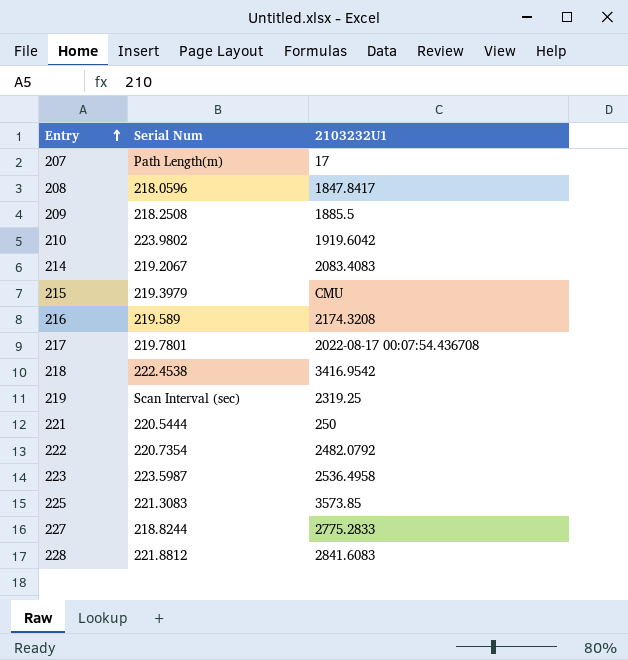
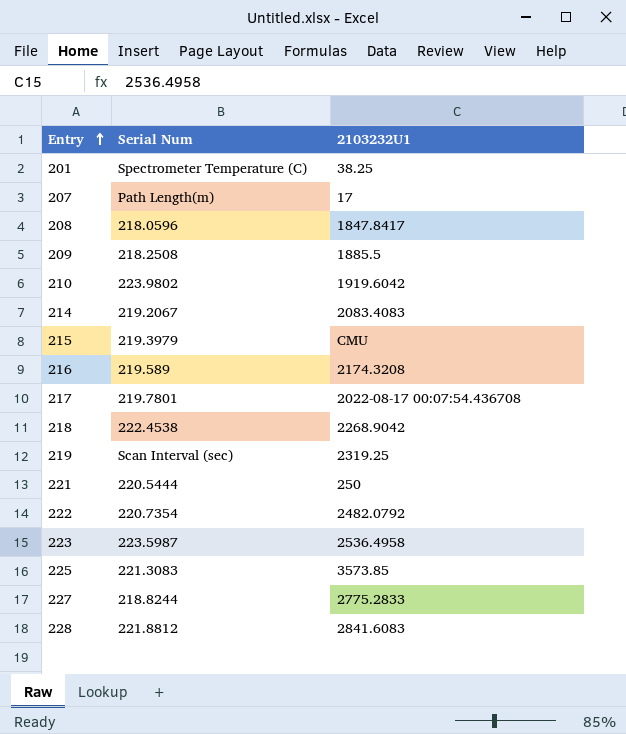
row 201: none -> Spectrometer Temperature (C) | 38.25
218 | 2103232U1: 3416.9542 -> 2268.9042

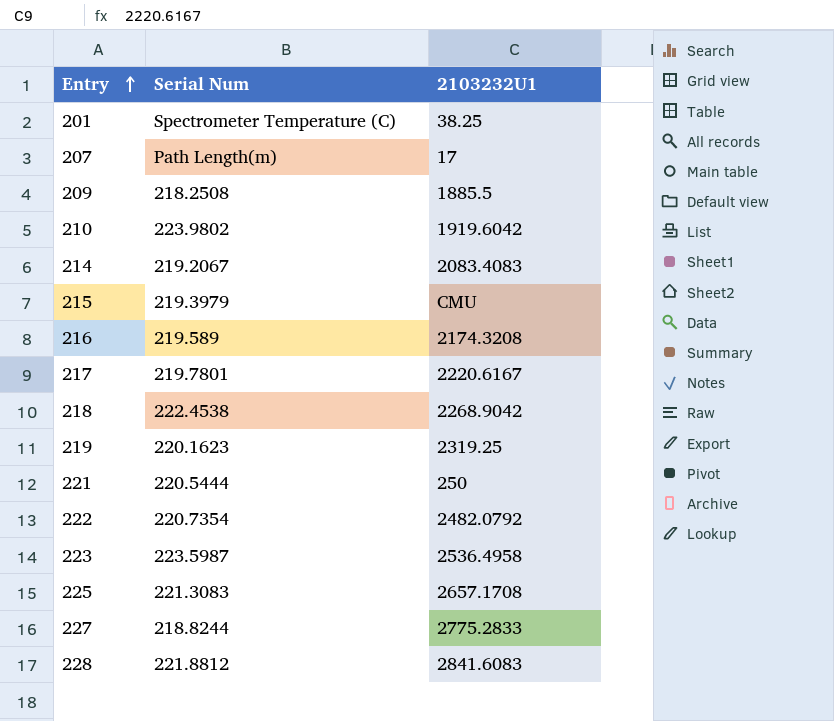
row 208: 218.0596 | 1847.8417 -> none
217 | 2103232U1: 2022-08-17 00:07:54.436708 -> 2220.6167
219 | Serial Num: Scan Interval (sec) -> 220.1623
225 | 2103232U1: 3573.85 -> 2657.1708

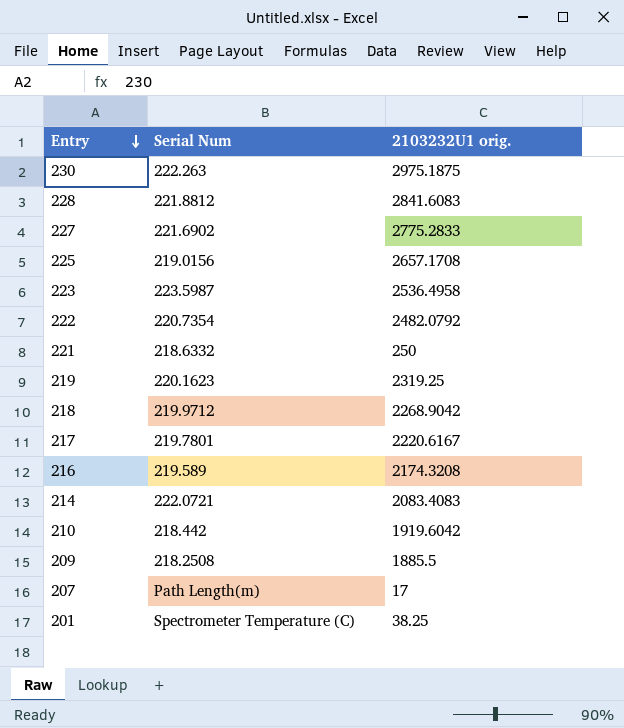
row order: Entry ascending -> Entry descending
column name: 2103232U1 -> 2103232U1 orig.
row 215: 219.3979 | CMU -> none
row 230: none -> 222.263 | 2975.1875
227 | Serial Num: 218.8244 -> 221.6902
225 | Serial Num: 221.3083 -> 219.0156
221 | Serial Num: 220.5444 -> 218.6332
218 | Serial Num: 222.4538 -> 219.9712
214 | Serial Num: 219.2067 -> 222.0721
210 | Serial Num: 223.9802 -> 218.442

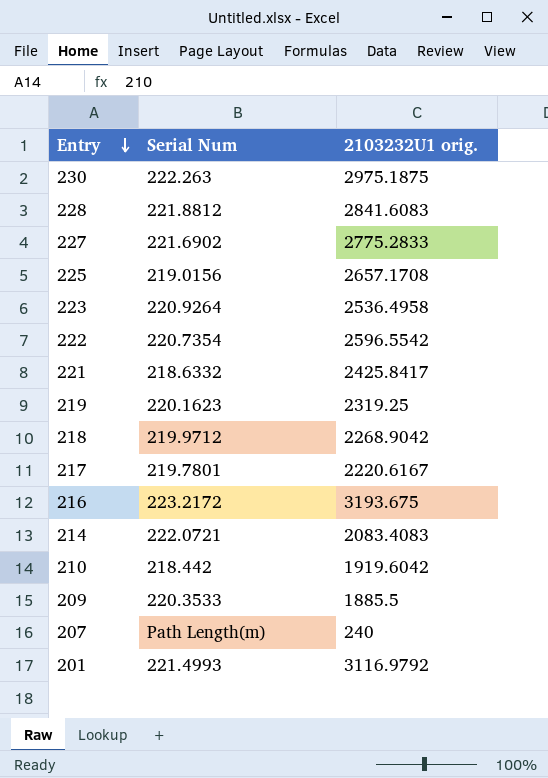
223 | Serial Num: 223.5987 -> 220.9264
222 | 2103232U1 orig.: 2482.0792 -> 2596.5542
221 | 2103232U1 orig.: 250 -> 2425.8417
216 | Serial Num: 219.589 -> 223.2172
216 | 2103232U1 orig.: 2174.3208 -> 3193.675
209 | Serial Num: 218.2508 -> 220.3533
207 | 2103232U1 orig.: 17 -> 240
201 | Serial Num: Spectrometer Temperature (C) -> 221.4993
201 | 2103232U1 orig.: 38.25 -> 3116.9792

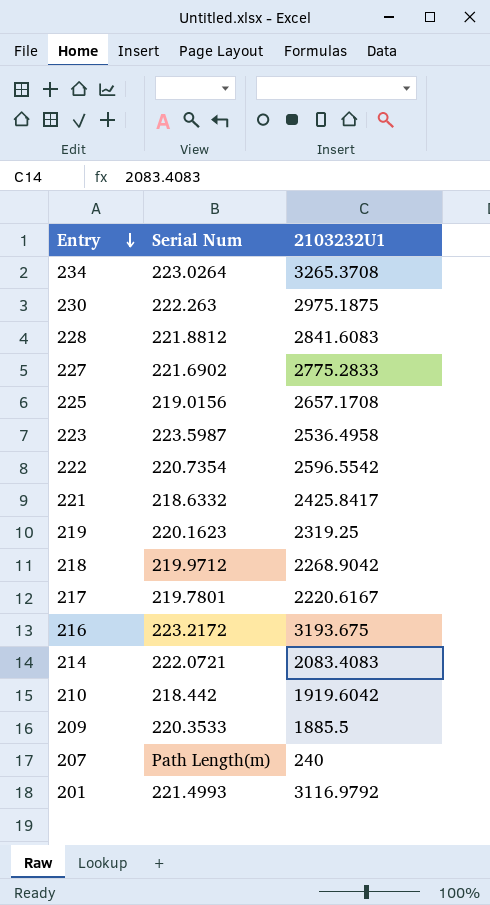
column name: 2103232U1 orig. -> 2103232U1
row 234: none -> 223.0264 | 3265.3708
223 | Serial Num: 220.9264 -> 223.5987

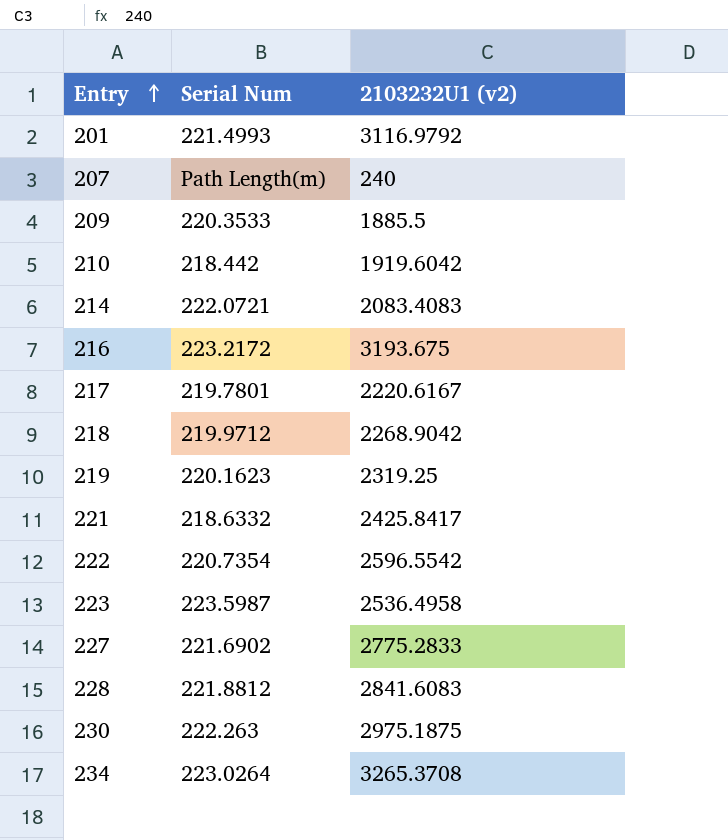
row order: Entry descending -> Entry ascending
column name: 2103232U1 -> 2103232U1 (v2)
row 225: 219.0156 | 2657.1708 -> none

